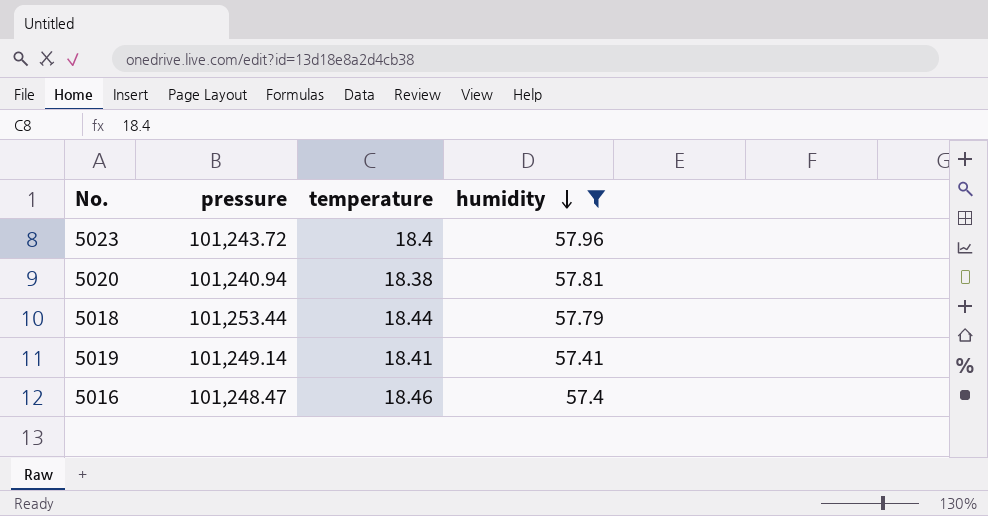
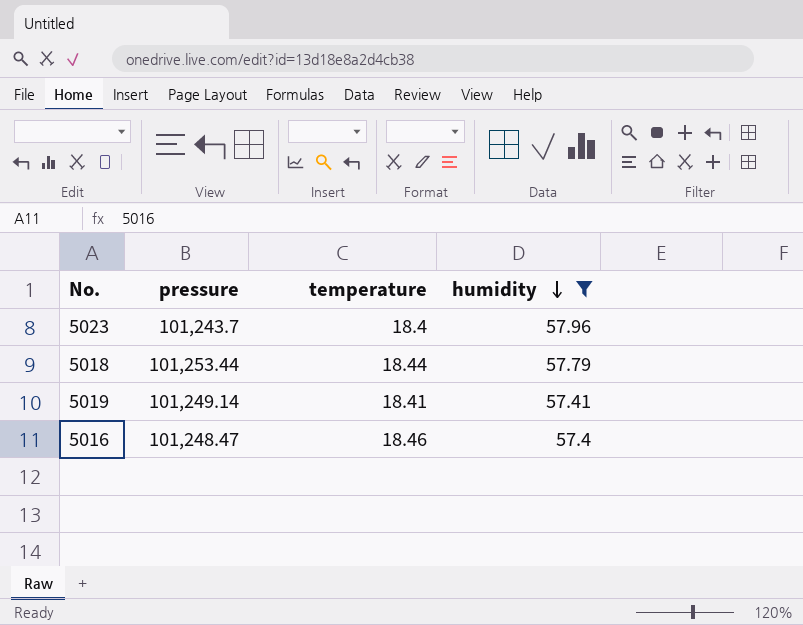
row 5020: 101,240.94 | 18.38 | 57.81 -> none
5023 | pressure: 101,243.72 -> 101,243.7

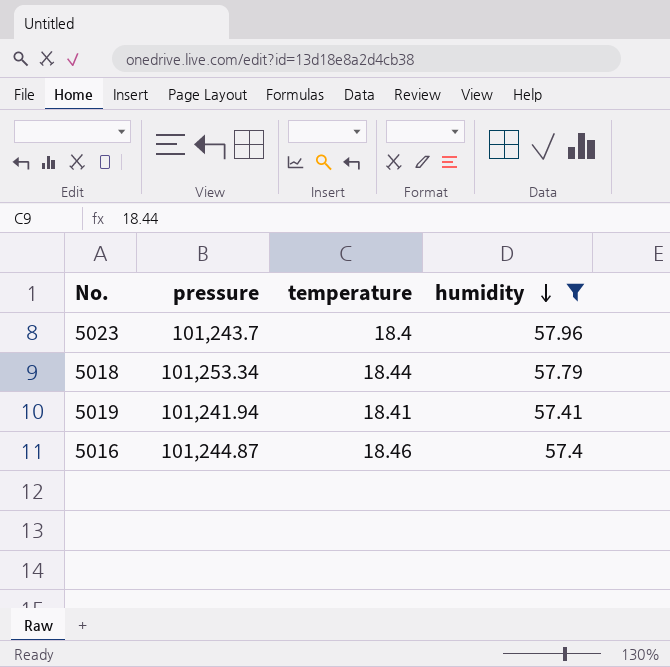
5018 | pressure: 101,253.44 -> 101,253.34
5019 | pressure: 101,249.14 -> 101,241.94
5016 | pressure: 101,248.47 -> 101,244.87

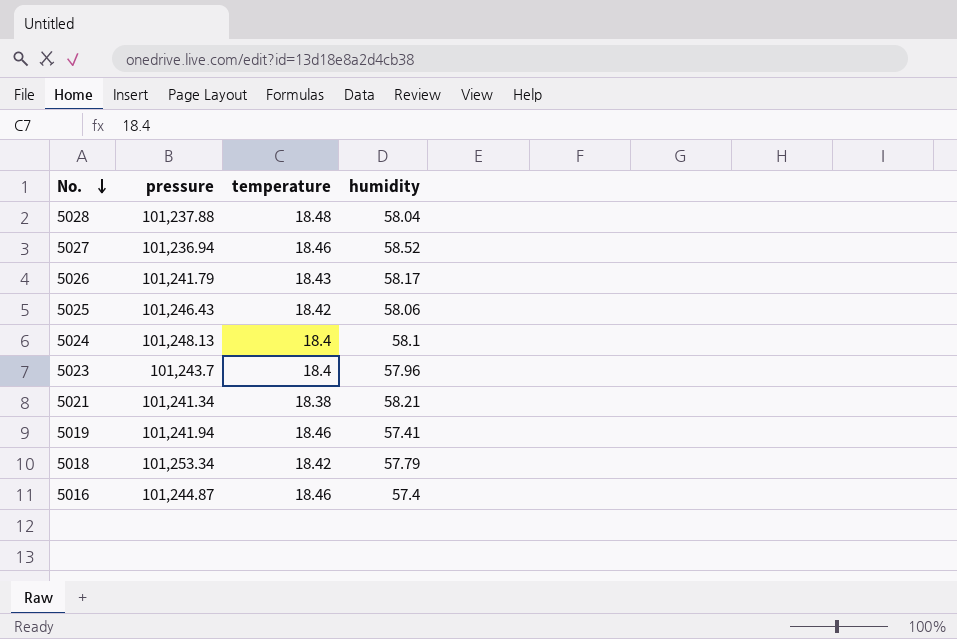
filter: humidity <= 57.96 -> none
row order: humidity descending -> No. descending
5019 | temperature: 18.41 -> 18.46
5018 | temperature: 18.44 -> 18.42

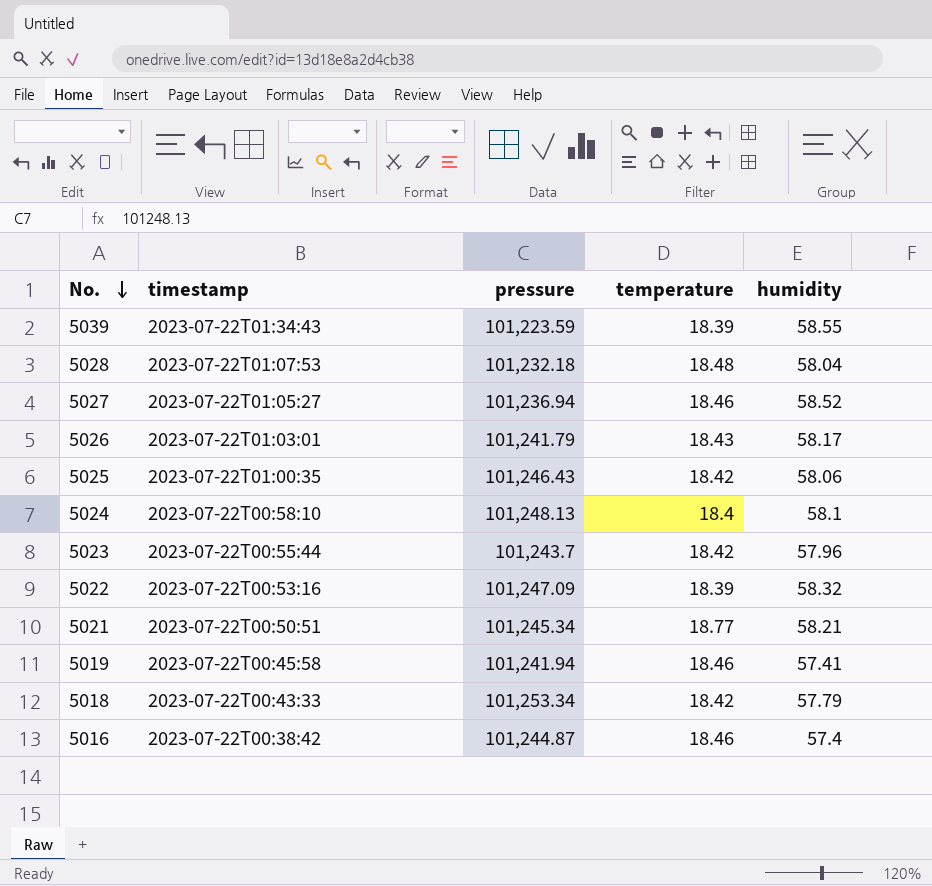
column timestamp | position: none -> 2
row 5039: none -> 2023-07-22T01:34:43 | 101,223.59 | 18.39 | 58.55
5028 | pressure: 101,237.88 -> 101,232.18
5023 | temperature: 18.4 -> 18.42
row 5022: none -> 2023-07-22T00:53:16 | 101,247.09 | 18.39 | 58.32
5021 | pressure: 101,241.34 -> 101,245.34
5021 | temperature: 18.38 -> 18.77

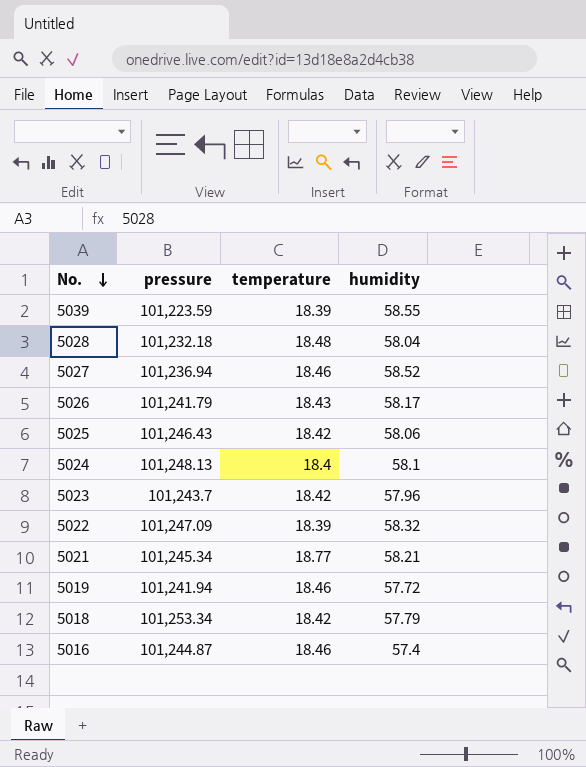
column timestamp | position: 2 -> none
5019 | humidity: 57.41 -> 57.72

